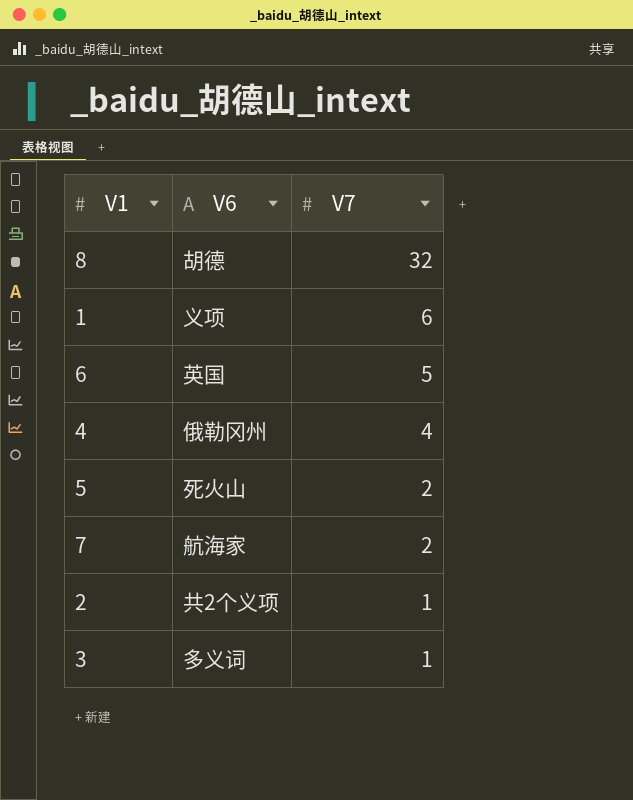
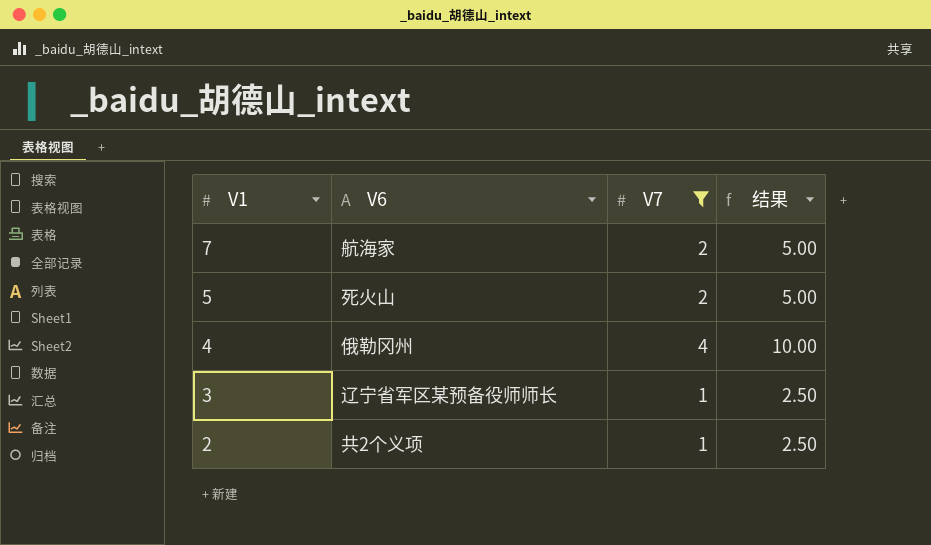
filter: none -> V7 <= 4
row order: V7 descending -> V1 descending
column 结果 | formula: none -> [V7] * 2.5
3 | V6: 多义词 -> 辽宁省军区某预备役师师长

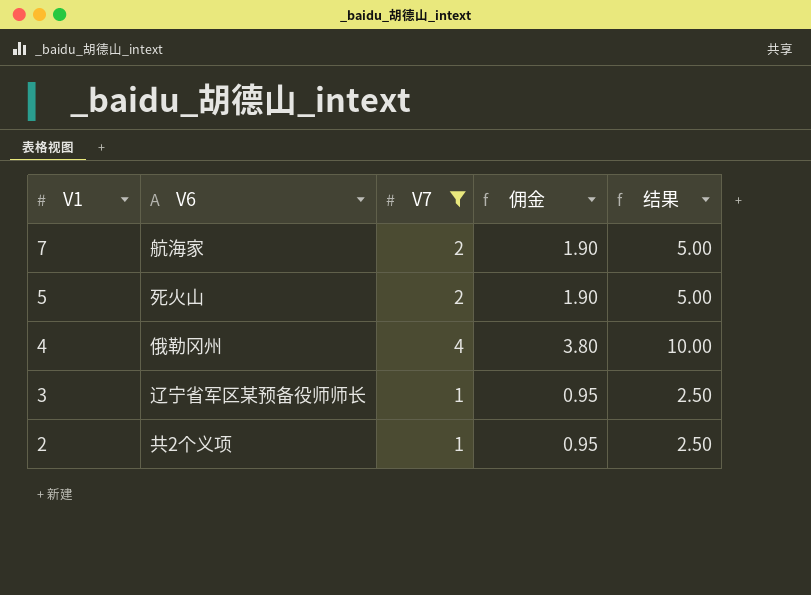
column 佣金 | formula: none -> [V7] * 0.95

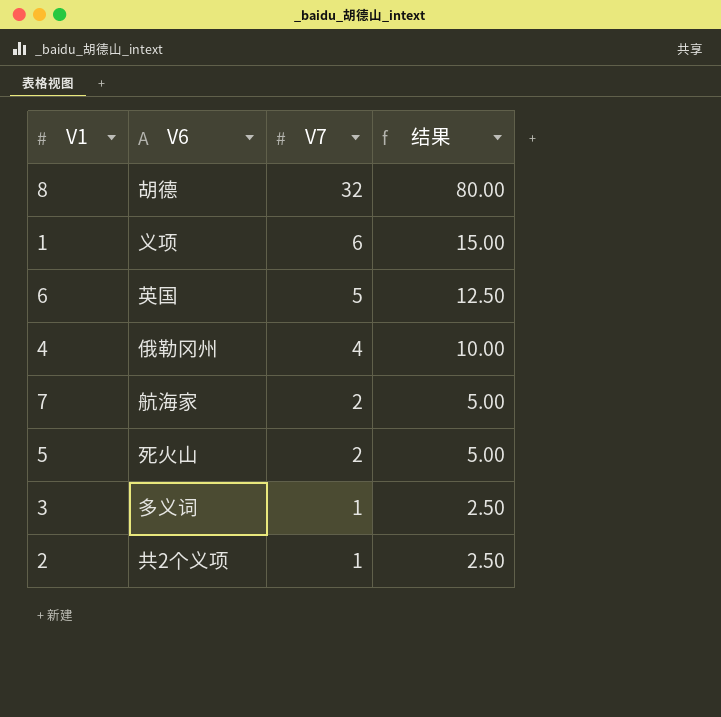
filter: V7 <= 4 -> none
row order: V1 descending -> V7 descending
column 佣金 | formula: [V7] * 0.95 -> none
3 | V6: 辽宁省军区某预备役师师长 -> 多义词

